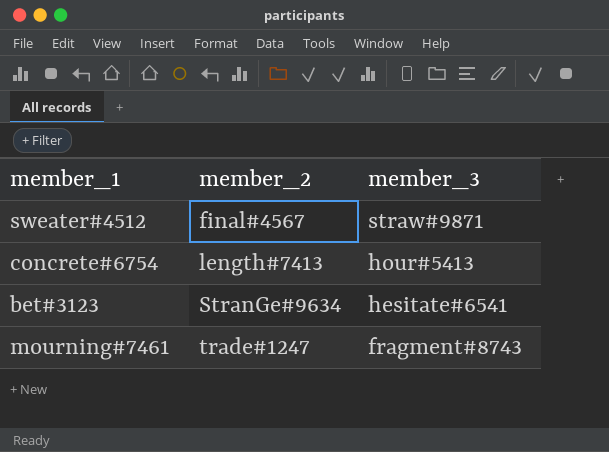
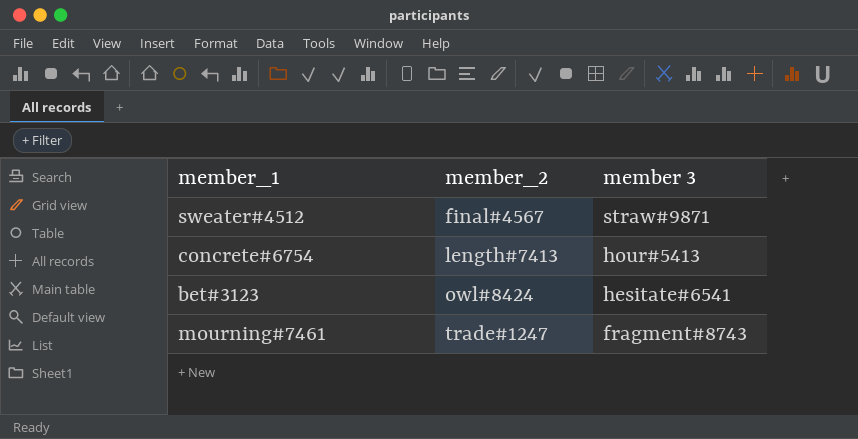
column name: member_3 -> member 3
bet#3123 | member_2: StranGe#9634 -> owl#8424

